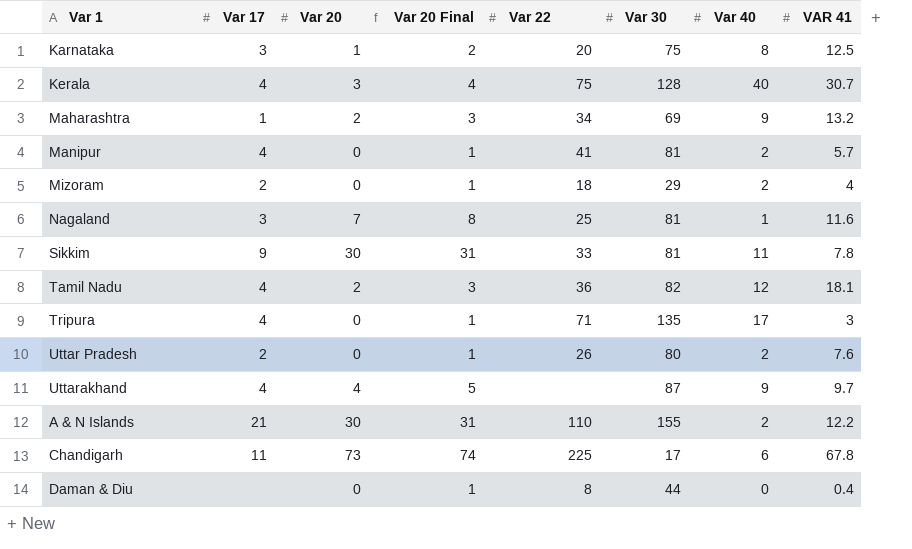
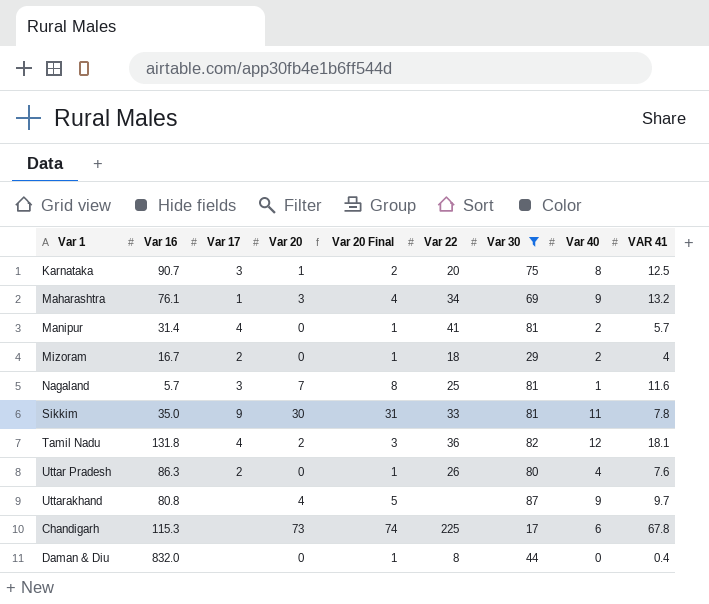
filter: none -> Var 30 <= 87
column Var 16 | position: none -> 2
Maharashtra | Var 20: 2 -> 3
Maharashtra | Var 20 Final: 3 -> 4
Uttar Pradesh | Var 40: 2 -> 4
Uttarakhand | Var 17: 4 -> none
Chandigarh | Var 17: 11 -> none

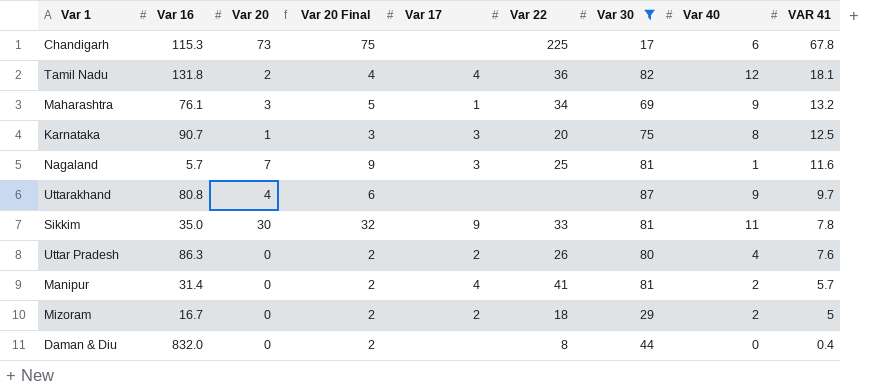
row order: none -> VAR 41 descending
column Var 20 Final | formula: [Var 20] + 1 -> [Var 20] + 2
column Var 17 | position: 3 -> 5
Mizoram | VAR 41: 4 -> 5

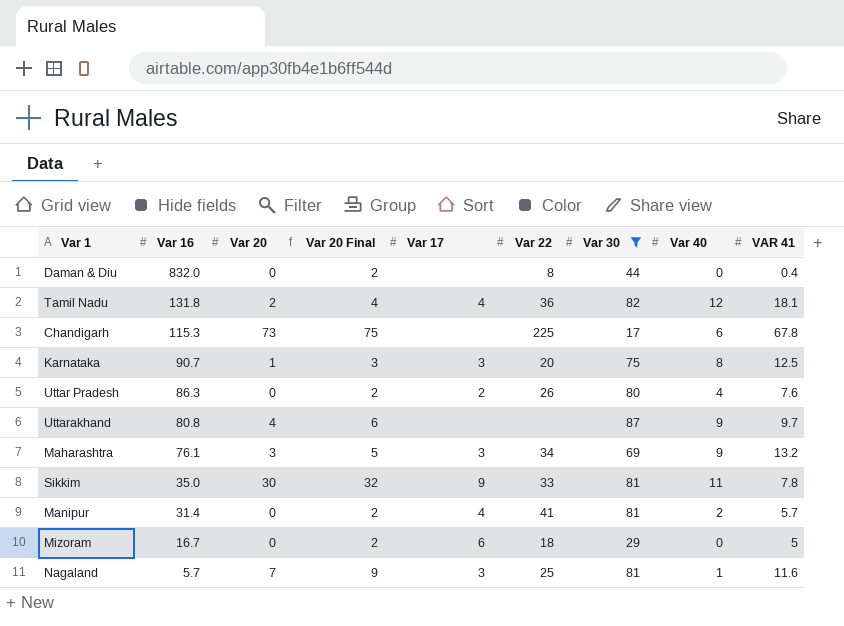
row order: VAR 41 descending -> Var 16 descending
Maharashtra | Var 17: 1 -> 3
Mizoram | Var 17: 2 -> 6
Mizoram | Var 40: 2 -> 0

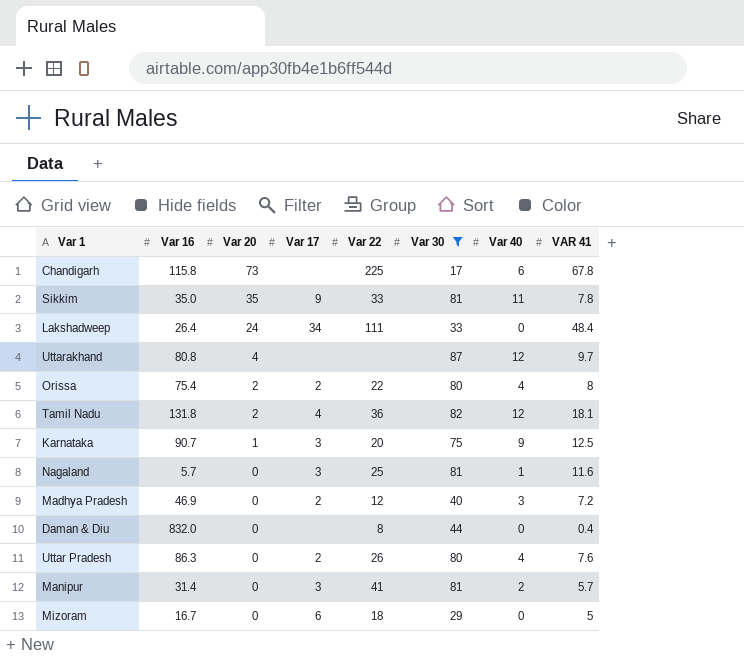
row order: Var 16 descending -> Var 20 descending
column Var 20 Final | formula: [Var 20] + 2 -> none
row Maharashtra: 76.1 | 3 | 5 | 3 | 34 | 69 | 9 | 13.2 -> none
Chandigarh | Var 16: 115.3 -> 115.8
Sikkim | Var 20: 30 -> 35
row Lakshadweep: none -> 26.4 | 24 | 34 | 111 | 33 | 0 | 48.4
Uttarakhand | Var 40: 9 -> 12
row Orissa: none -> 75.4 | 2 | 2 | 22 | 80 | 4 | 8
Karnataka | Var 40: 8 -> 9
Nagaland | Var 20: 7 -> 0
row Madhya Pradesh: none -> 46.9 | 0 | 2 | 12 | 40 | 3 | 7.2
Manipur | Var 17: 4 -> 3

